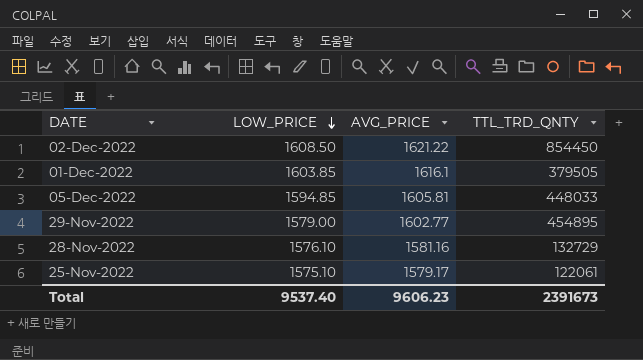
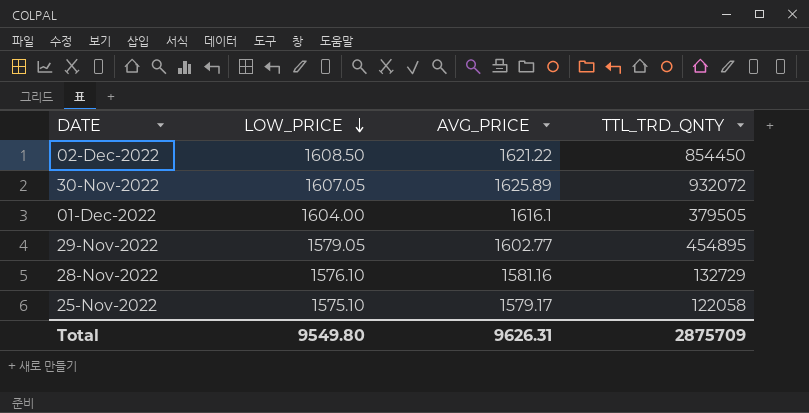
row 05-Dec-2022: 1594.85 | 1605.81 | 448033 -> none
row 30-Nov-2022: none -> 1607.05 | 1625.89 | 932072
01-Dec-2022 | LOW_PRICE: 1603.85 -> 1604.00
29-Nov-2022 | LOW_PRICE: 1579.00 -> 1579.05
25-Nov-2022 | TTL_TRD_QNTY: 122061 -> 122058
Total | LOW_PRICE: 9537.40 -> 9549.80
Total | AVG_PRICE: 9606.23 -> 9626.31
Total | TTL_TRD_QNTY: 2391673 -> 2875709

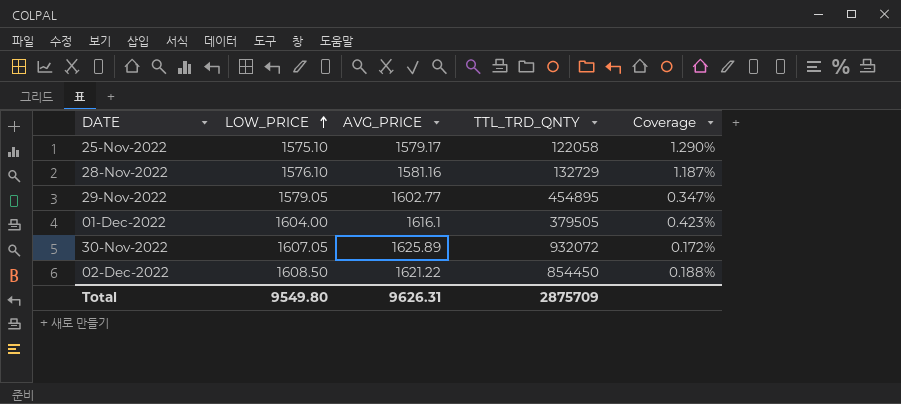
row order: LOW_PRICE descending -> LOW_PRICE ascending
column Coverage | formula: none -> [LOW_PRICE] / [TTL_TRD_QNTY]

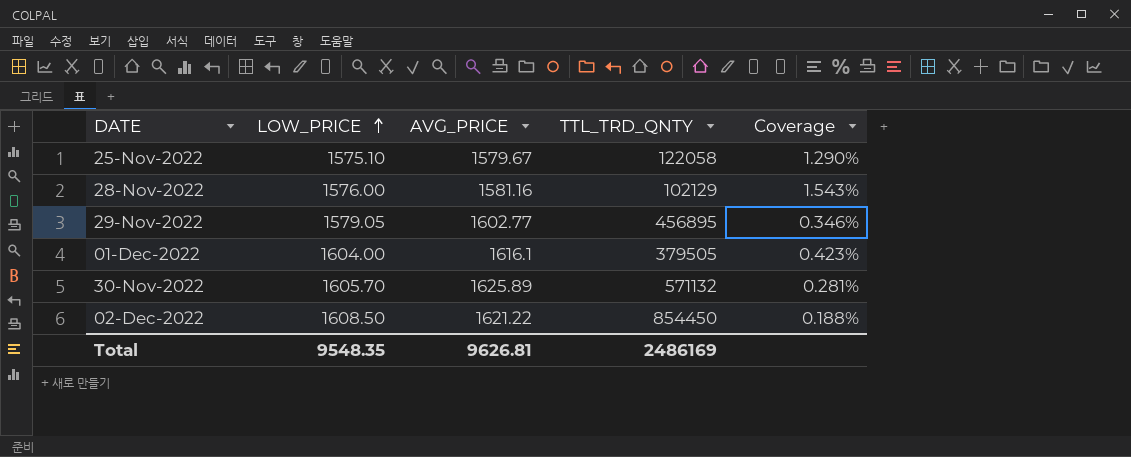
25-Nov-2022 | AVG_PRICE: 1579.17 -> 1579.67
28-Nov-2022 | LOW_PRICE: 1576.10 -> 1576.00
28-Nov-2022 | TTL_TRD_QNTY: 132729 -> 102129
28-Nov-2022 | Coverage: 1.187% -> 1.543%
29-Nov-2022 | TTL_TRD_QNTY: 454895 -> 456895
29-Nov-2022 | Coverage: 0.347% -> 0.346%
30-Nov-2022 | LOW_PRICE: 1607.05 -> 1605.70
30-Nov-2022 | TTL_TRD_QNTY: 932072 -> 571132
30-Nov-2022 | Coverage: 0.172% -> 0.281%
Total | LOW_PRICE: 9549.80 -> 9548.35
Total | AVG_PRICE: 9626.31 -> 9626.81
Total | TTL_TRD_QNTY: 2875709 -> 2486169

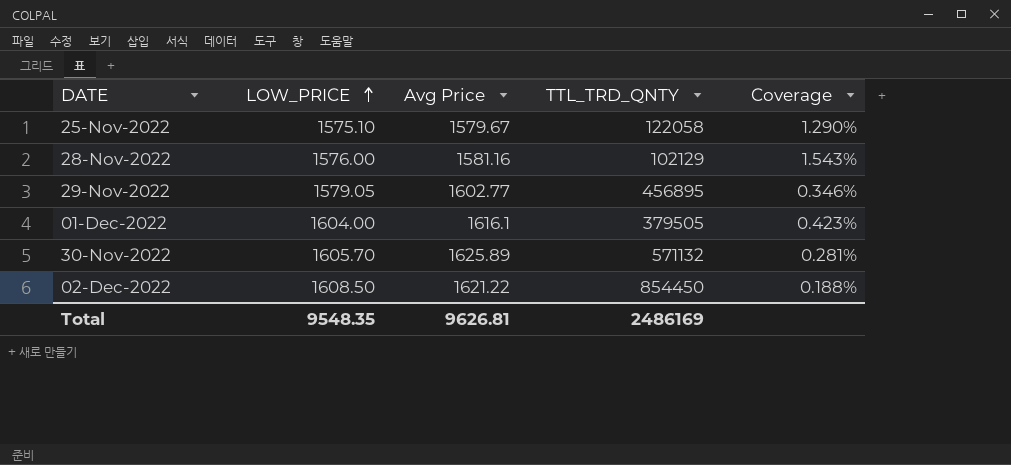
column name: AVG_PRICE -> Avg Price

